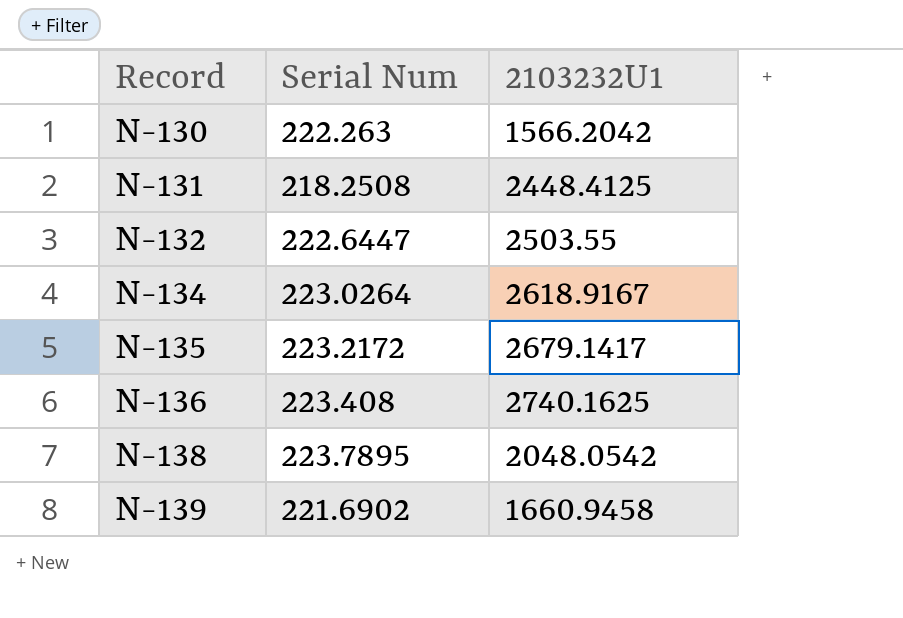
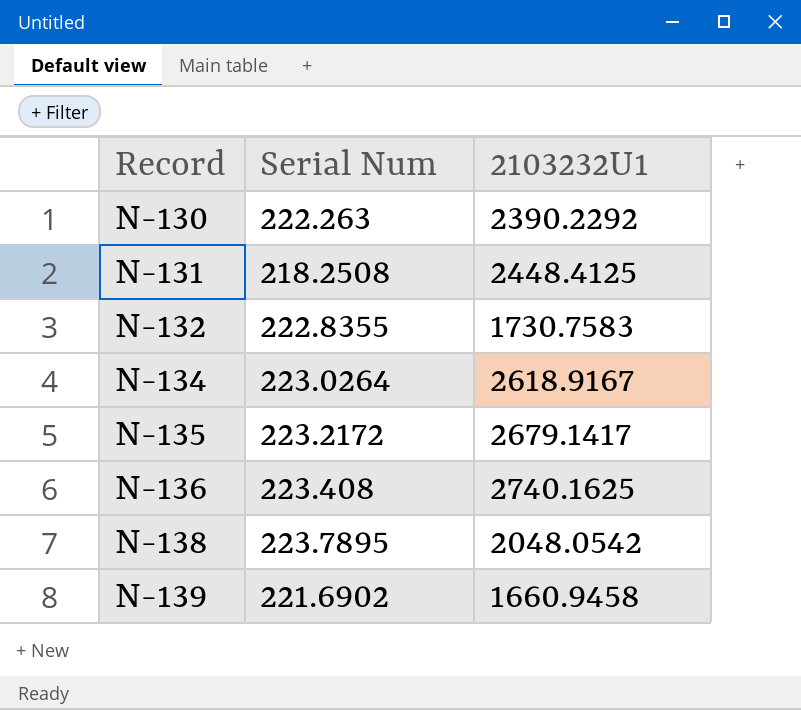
N-130 | 2103232U1: 1566.2042 -> 2390.2292
N-132 | Serial Num: 222.6447 -> 222.8355
N-132 | 2103232U1: 2503.55 -> 1730.7583

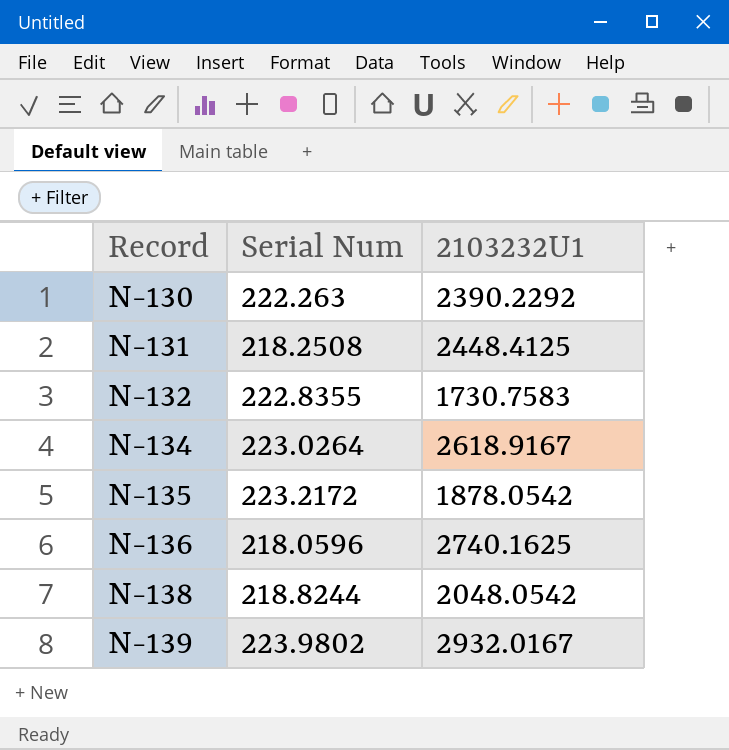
N-135 | 2103232U1: 2679.1417 -> 1878.0542
N-136 | Serial Num: 223.408 -> 218.0596
N-138 | Serial Num: 223.7895 -> 218.8244
N-139 | Serial Num: 221.6902 -> 223.9802
N-139 | 2103232U1: 1660.9458 -> 2932.0167

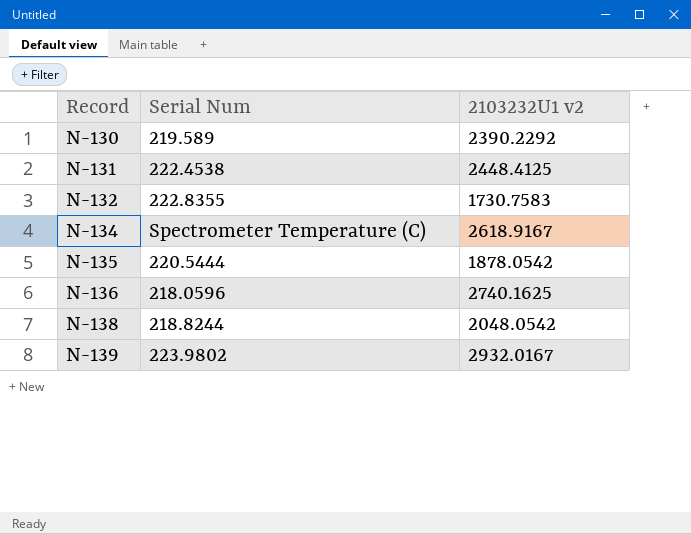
column name: 2103232U1 -> 2103232U1 v2
N-130 | Serial Num: 222.263 -> 219.589
N-131 | Serial Num: 218.2508 -> 222.4538
N-134 | Serial Num: 223.0264 -> Spectrometer Temperature (C)
N-135 | Serial Num: 223.2172 -> 220.5444

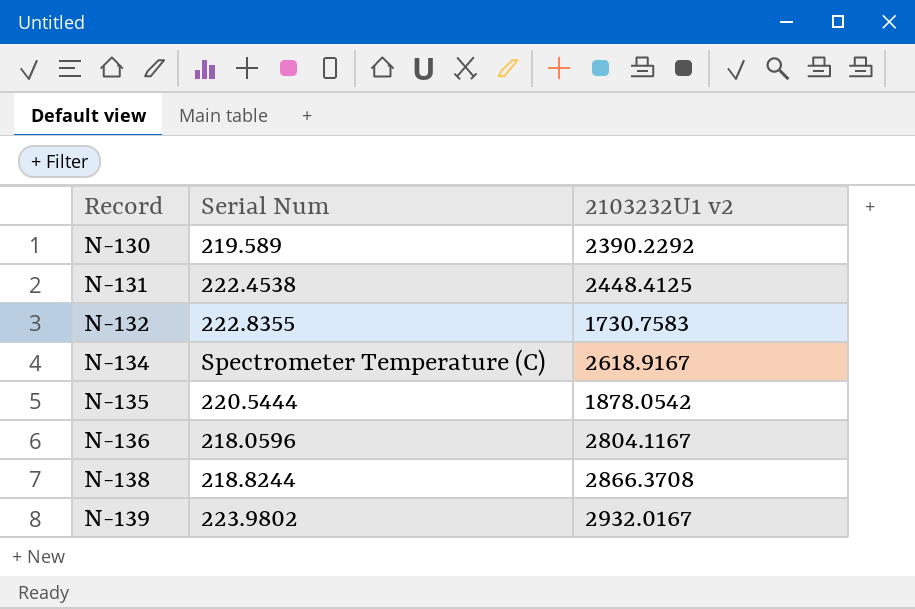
N-136 | 2103232U1 v2: 2740.1625 -> 2804.1167
N-138 | 2103232U1 v2: 2048.0542 -> 2866.3708

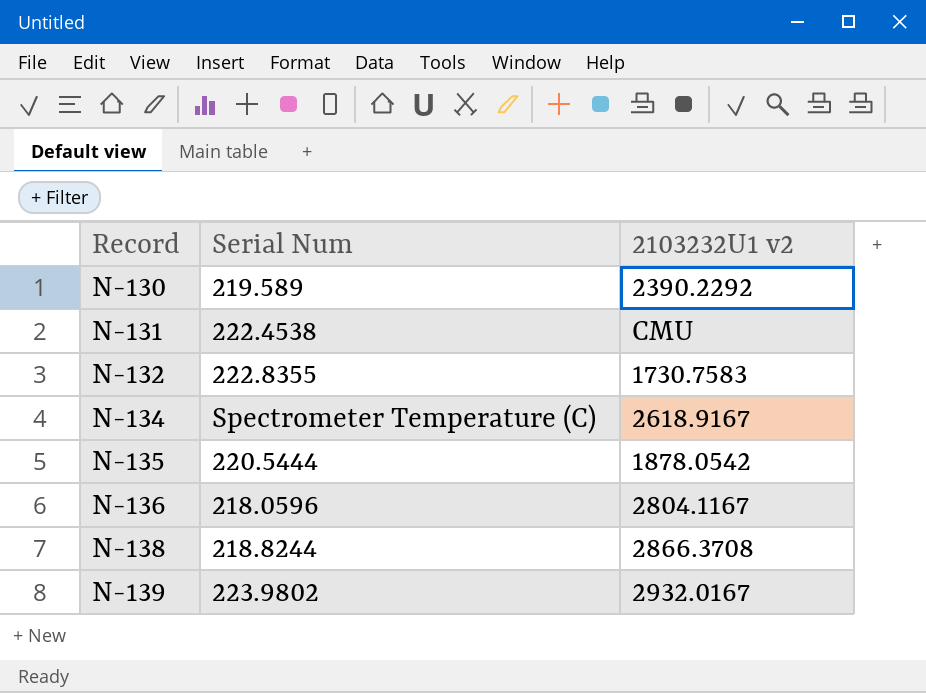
N-131 | 2103232U1 v2: 2448.4125 -> CMU

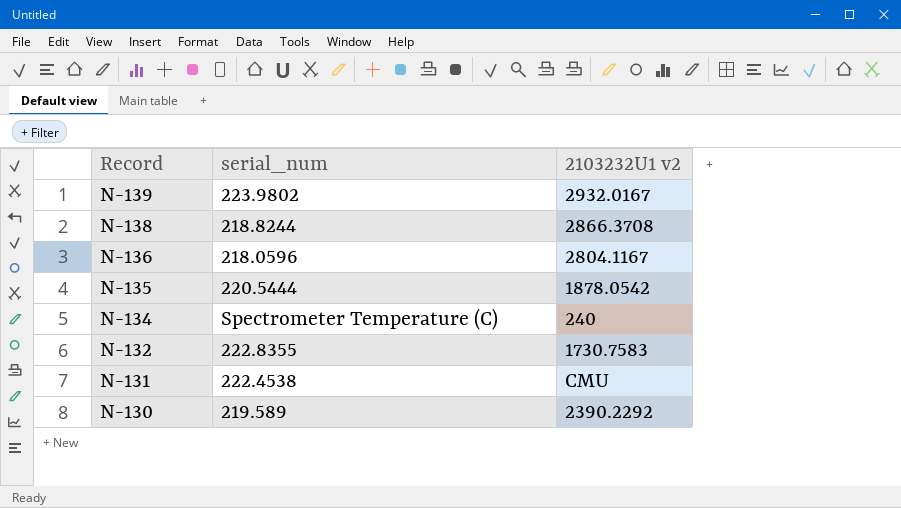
row order: Record ascending -> Record descending
column name: Serial Num -> serial_num
N-134 | 2103232U1 v2: 2618.9167 -> 240

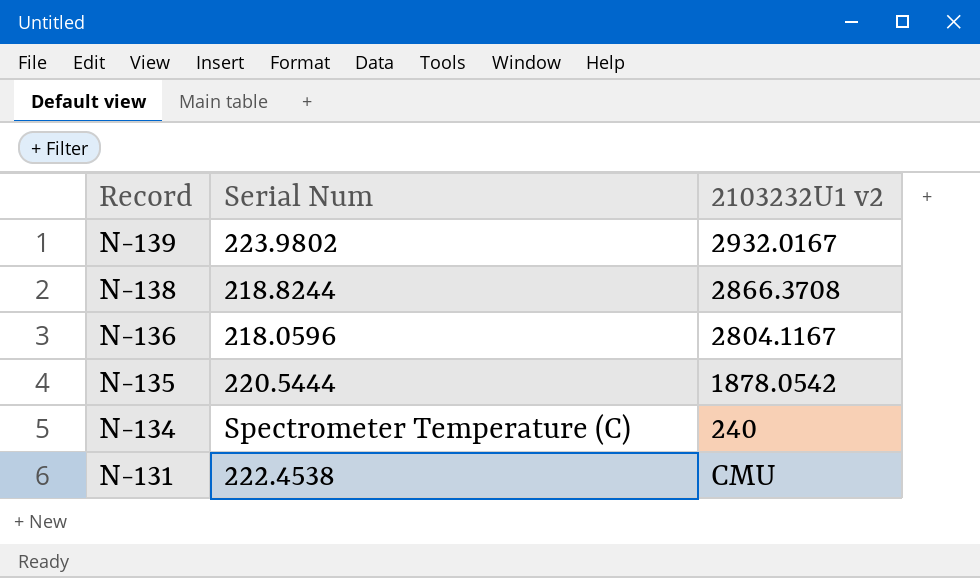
column name: serial_num -> Serial Num
row N-132: 222.8355 | 1730.7583 -> none
row N-130: 219.589 | 2390.2292 -> none

